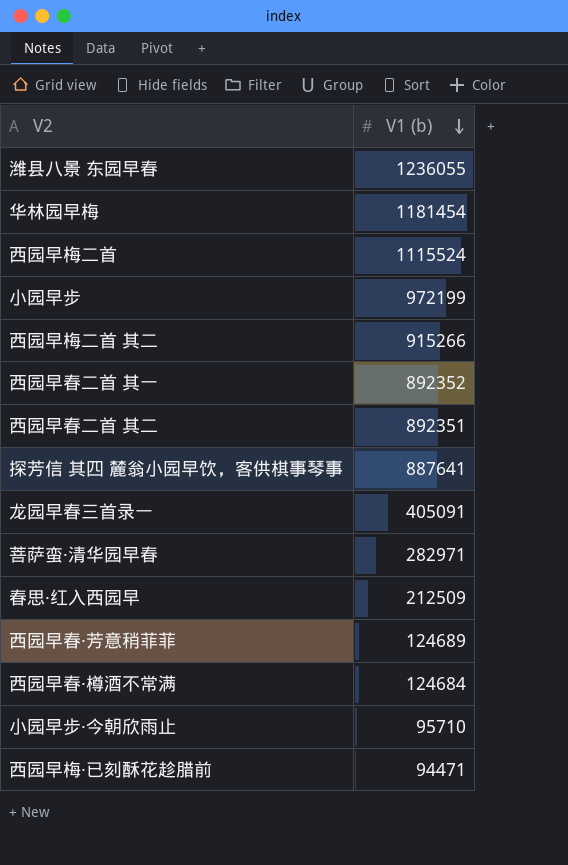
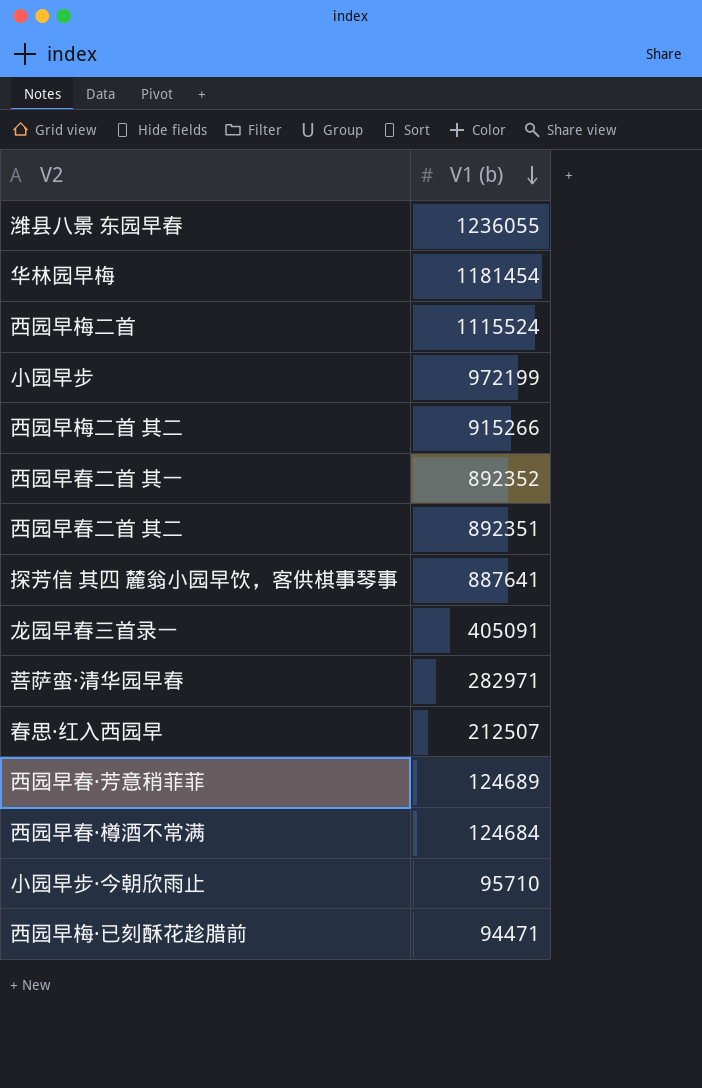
春思·红入西园早 | V1 (b): 212509 -> 212507

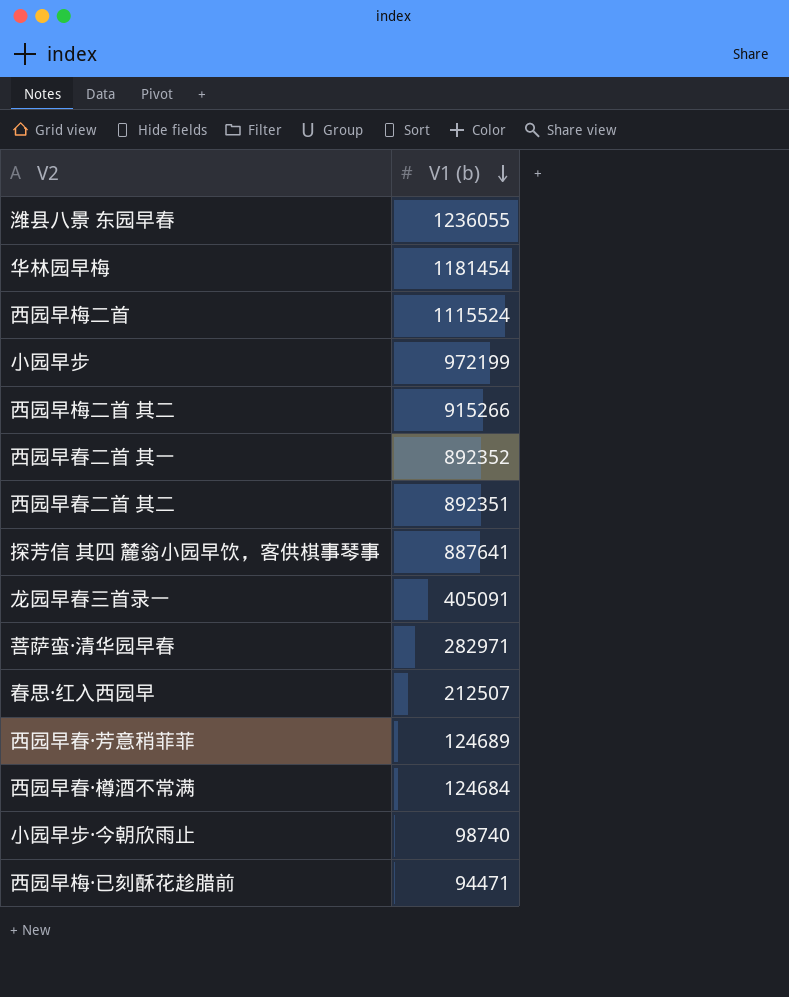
小园早步·今朝欣雨止 | V1 (b): 95710 -> 98740

